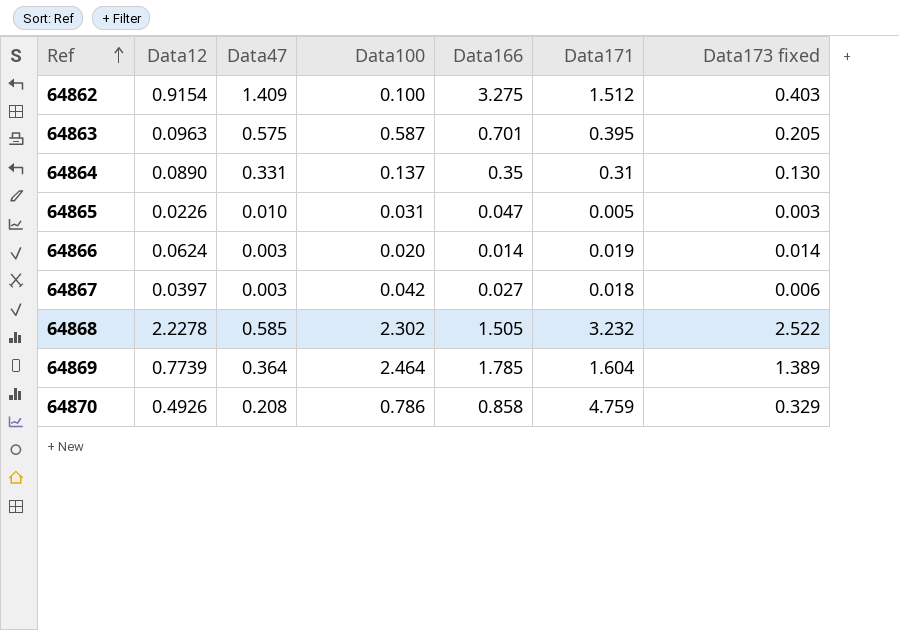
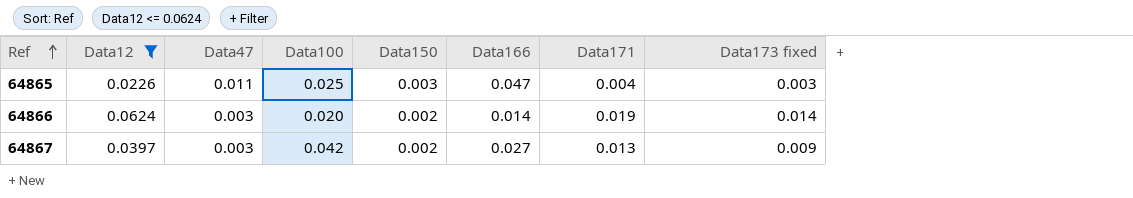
filter: none -> Data12 <= 0.0624
column Data150 | position: none -> 5
64865 | Data47: 0.010 -> 0.011
64865 | Data100: 0.031 -> 0.025
64865 | Data171: 0.005 -> 0.004
64867 | Data171: 0.018 -> 0.013
64867 | Data173 fixed: 0.006 -> 0.009

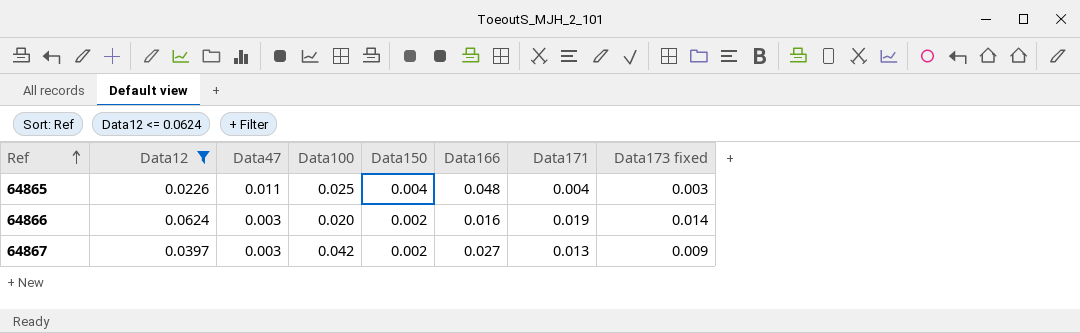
64865 | Data150: 0.003 -> 0.004
64865 | Data166: 0.047 -> 0.048
64866 | Data166: 0.014 -> 0.016

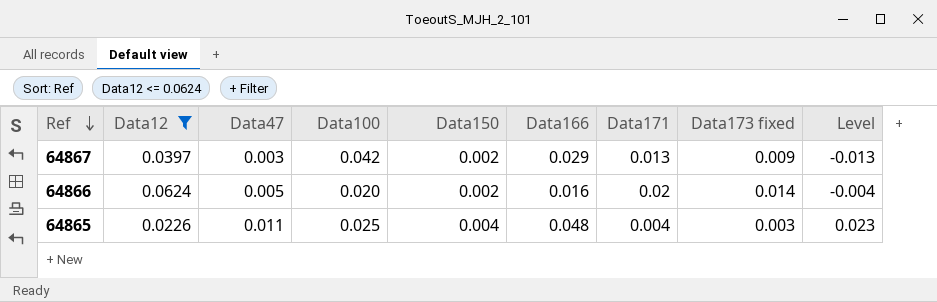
row order: Ref ascending -> Ref descending
column Level | formula: none -> [Data166] - [Data100]
64867 | Data166: 0.027 -> 0.029
64866 | Data47: 0.003 -> 0.005
64866 | Data171: 0.019 -> 0.02

